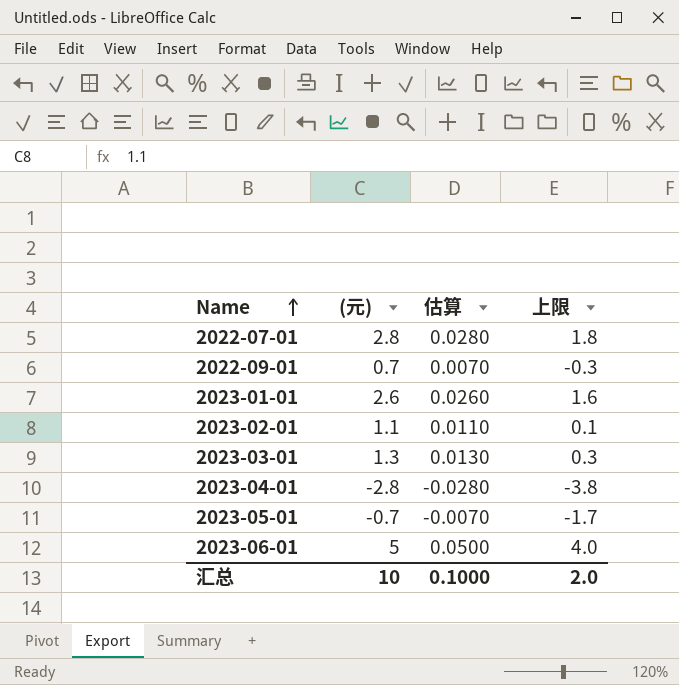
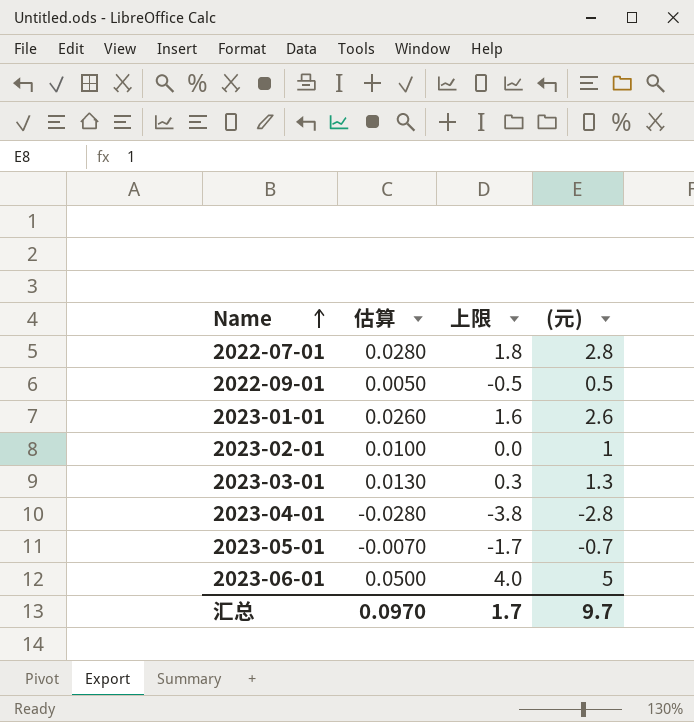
column (元) | position: 2 -> 4
2022-09-01 | 估算: 0.0070 -> 0.0050
2022-09-01 | 上限: -0.3 -> -0.5
2022-09-01 | (元): 0.7 -> 0.5
2023-02-01 | 估算: 0.0110 -> 0.0100
2023-02-01 | 上限: 0.1 -> 0.0
2023-02-01 | (元): 1.1 -> 1
汇总 | 估算: 0.1000 -> 0.0970
汇总 | 上限: 2.0 -> 1.7
汇总 | (元): 10 -> 9.7

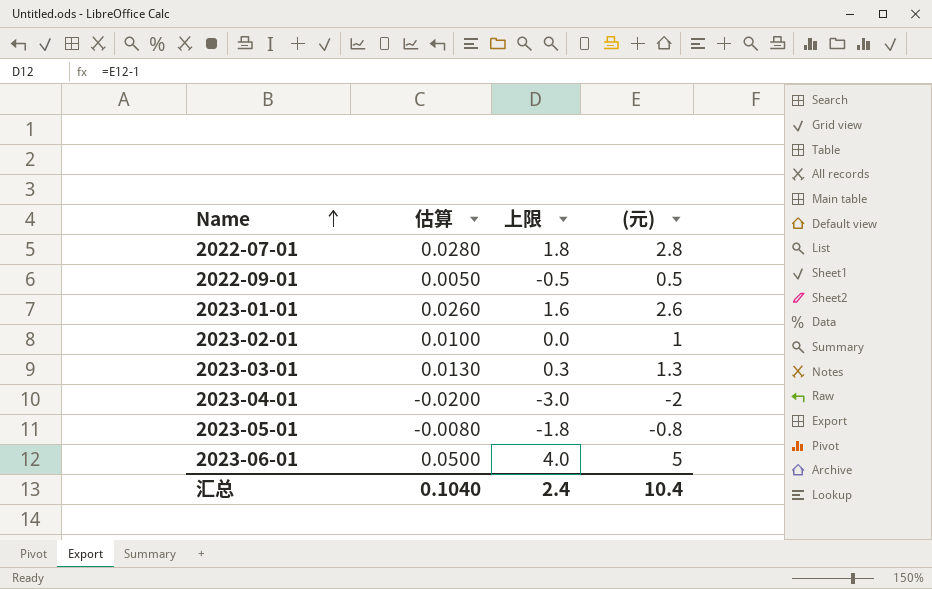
2023-04-01 | 估算: -0.0280 -> -0.0200
2023-04-01 | 上限: -3.8 -> -3.0
2023-04-01 | (元): -2.8 -> -2
2023-05-01 | 估算: -0.0070 -> -0.0080
2023-05-01 | 上限: -1.7 -> -1.8
2023-05-01 | (元): -0.7 -> -0.8
汇总 | 估算: 0.0970 -> 0.1040
汇总 | 上限: 1.7 -> 2.4
汇总 | (元): 9.7 -> 10.4

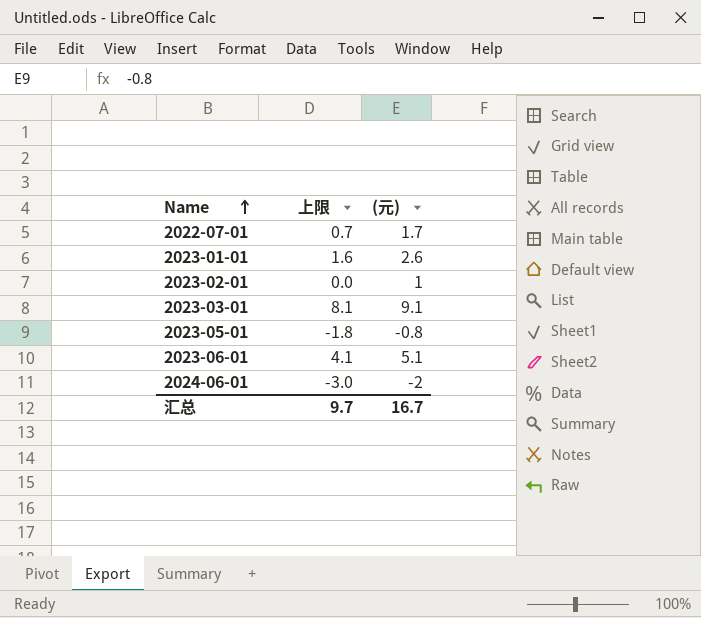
column 估算 | formula: [(元)] * 0.01 -> none
row 2022-09-01: 0.0050 | -0.5 | 0.5 -> none
row 2023-04-01: -0.0200 | -3.0 | -2 -> none
2022-07-01 | 上限: 1.8 -> 0.7
2022-07-01 | (元): 2.8 -> 1.7
2023-03-01 | 上限: 0.3 -> 8.1
2023-03-01 | (元): 1.3 -> 9.1
2023-06-01 | 上限: 4.0 -> 4.1
2023-06-01 | (元): 5 -> 5.1
row 2024-06-01: none -> -3.0 | -2
汇总 | 上限: 2.4 -> 9.7
汇总 | (元): 10.4 -> 16.7

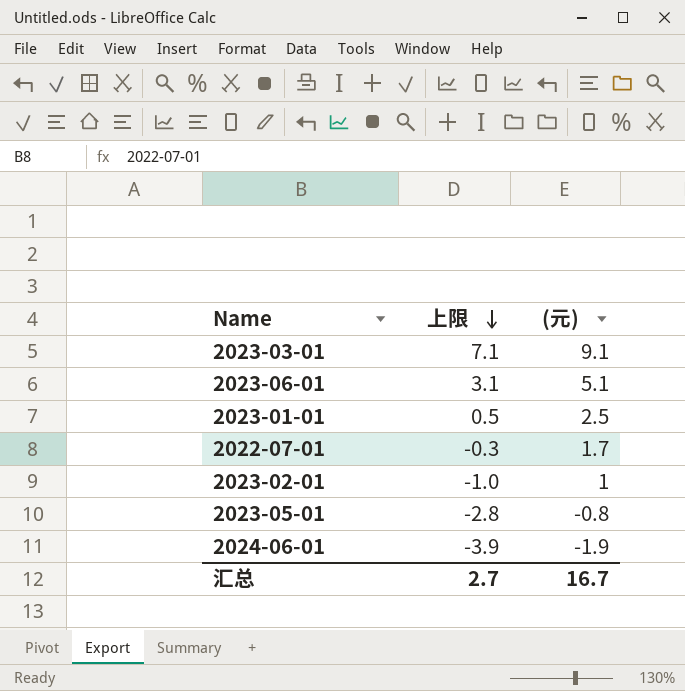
row order: Name ascending -> 上限 descending
column 上限 | formula: [(元)] - 1 -> [(元)] - 2
2023-01-01 | (元): 2.6 -> 2.5
2024-06-01 | (元): -2 -> -1.9
汇总 | 上限: 9.7 -> 2.7

